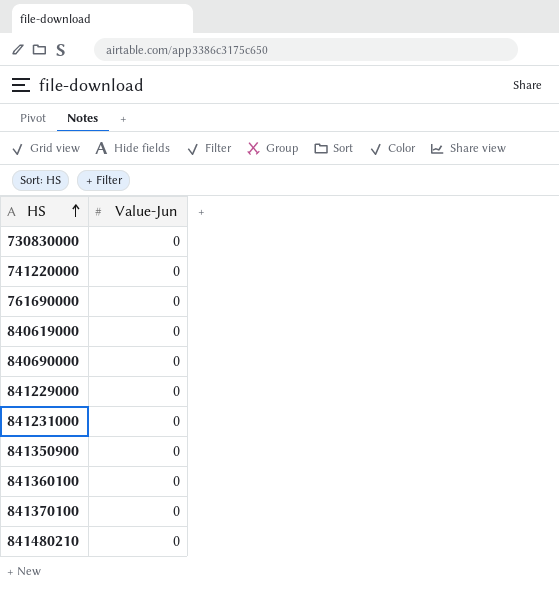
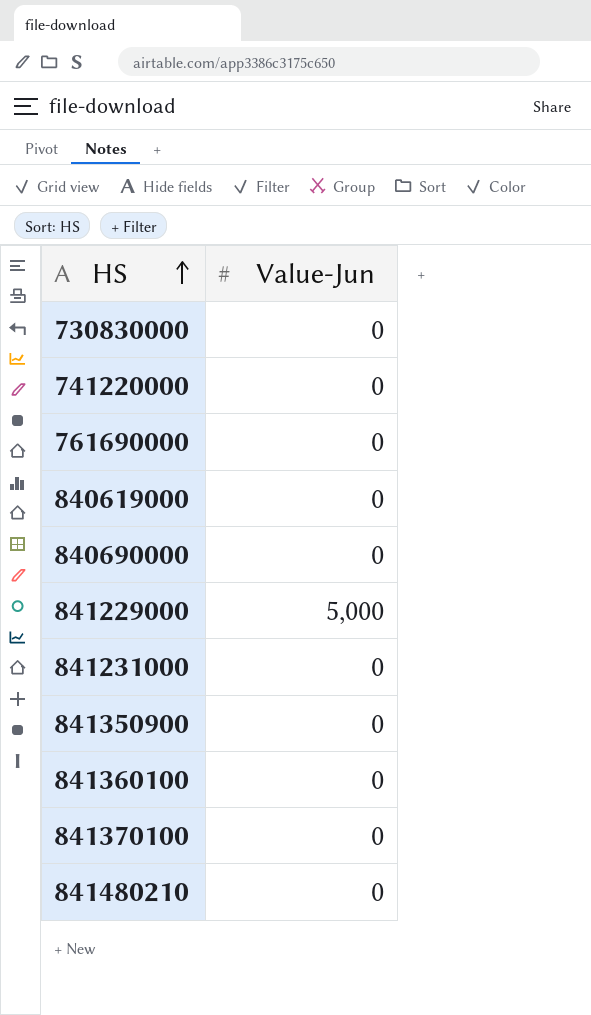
841229000 | Value-Jun: 0 -> 5,000

